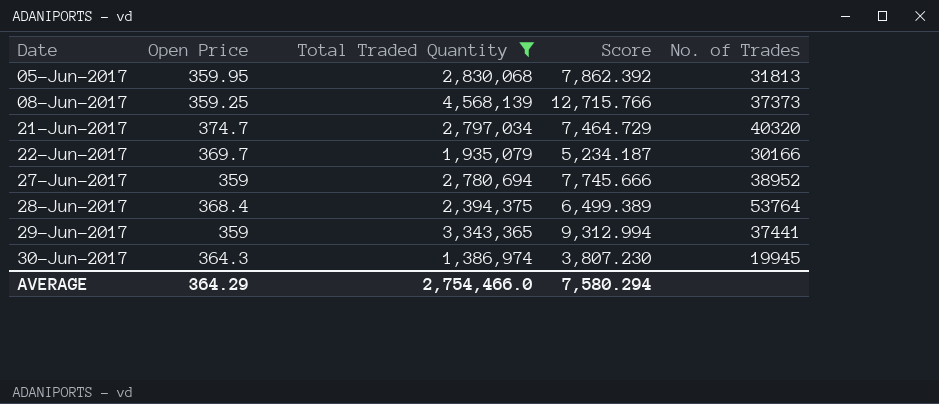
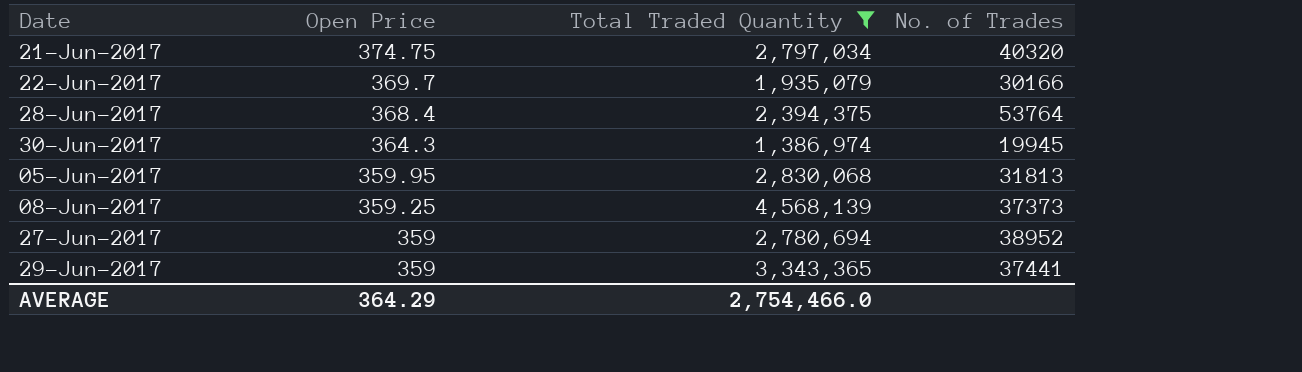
row order: Date ascending -> Open Price descending
column Score | formula: [Total Traded Quantity] / [Open Price] -> none
21-Jun-2017 | Open Price: 374.7 -> 374.75

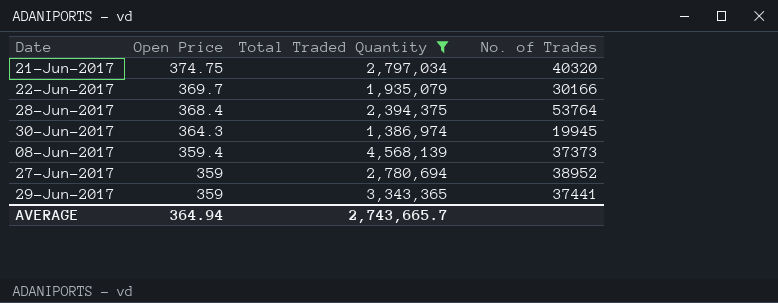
row 05-Jun-2017: 359.95 | 2,830,068 | 31813 -> none
08-Jun-2017 | Open Price: 359.25 -> 359.4
AVERAGE | Open Price: 364.29 -> 364.94
AVERAGE | Total Traded Quantity: 2,754,466.0 -> 2,743,665.7

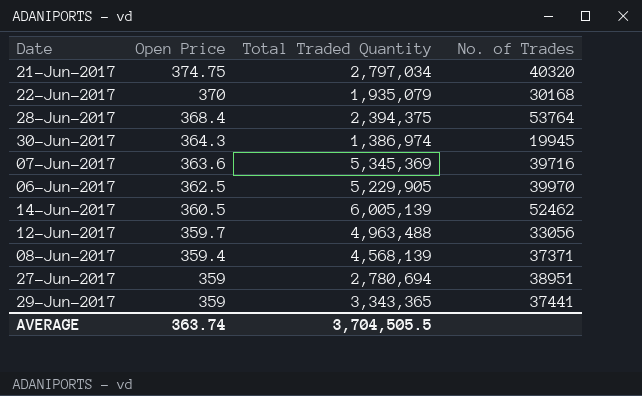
filter: Total Traded Quantity <= 4,568,139 -> none
22-Jun-2017 | Open Price: 369.7 -> 370
22-Jun-2017 | No. of Trades: 30166 -> 30168
08-Jun-2017 | No. of Trades: 37373 -> 37371
27-Jun-2017 | No. of Trades: 38952 -> 38951
AVERAGE | Open Price: 364.94 -> 363.74
AVERAGE | Total Traded Quantity: 2,743,665.7 -> 3,704,505.5

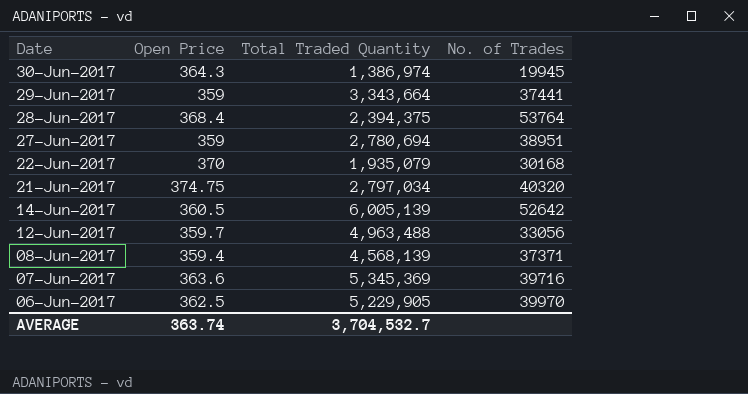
row order: Open Price descending -> Date descending
29-Jun-2017 | Total Traded Quantity: 3,343,365 -> 3,343,664
14-Jun-2017 | No. of Trades: 52462 -> 52642
AVERAGE | Total Traded Quantity: 3,704,505.5 -> 3,704,532.7

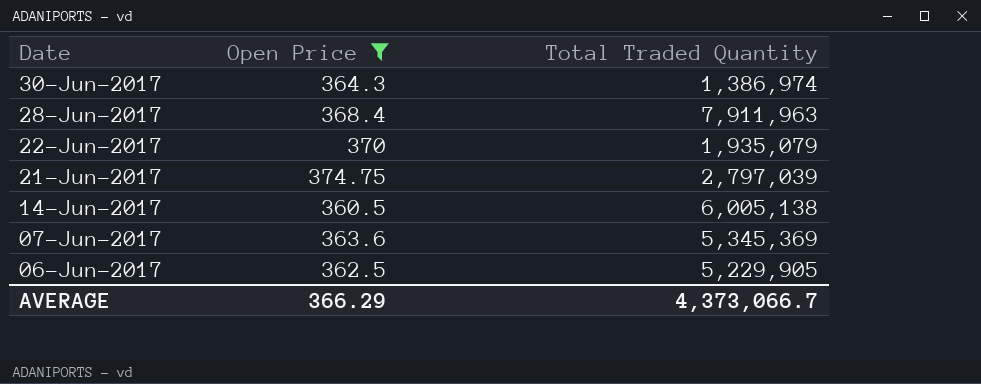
filter: none -> Open Price >= 360.5
column No. of Trades | position: 4 -> none
28-Jun-2017 | Total Traded Quantity: 2,394,375 -> 7,911,963
21-Jun-2017 | Total Traded Quantity: 2,797,034 -> 2,797,039
14-Jun-2017 | Total Traded Quantity: 6,005,139 -> 6,005,138
AVERAGE | Open Price: 363.74 -> 366.29
AVERAGE | Total Traded Quantity: 3,704,532.7 -> 4,373,066.7

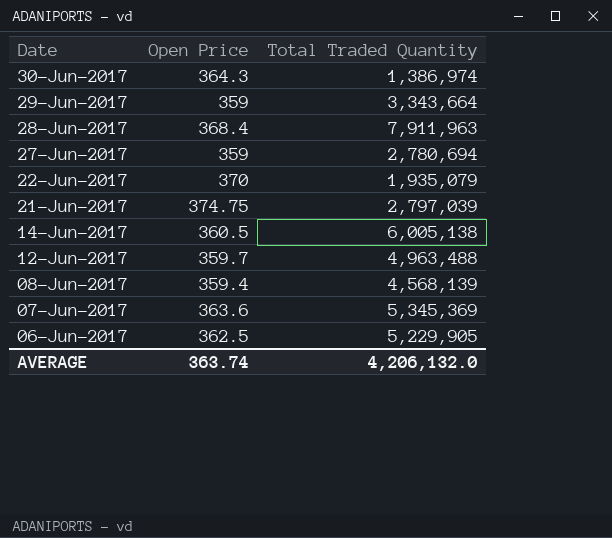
filter: Open Price >= 360.5 -> none
AVERAGE | Open Price: 366.29 -> 363.74
AVERAGE | Total Traded Quantity: 4,373,066.7 -> 4,206,132.0

